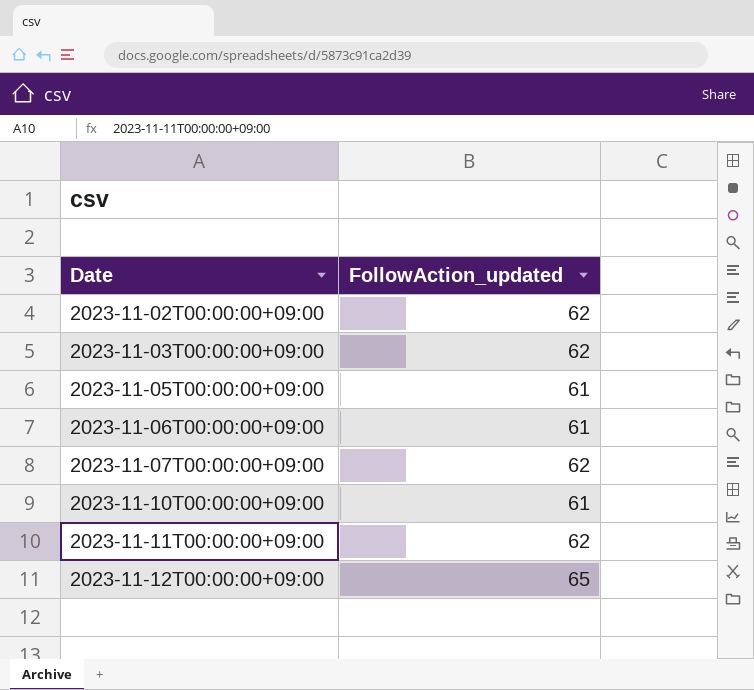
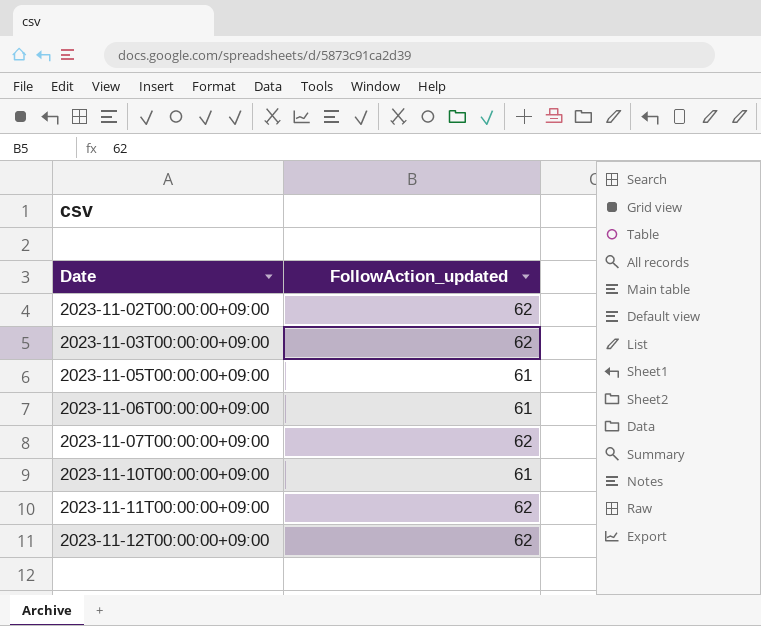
2023-11-12T00:00:00+09:00 | FollowAction_updated: 65 -> 62

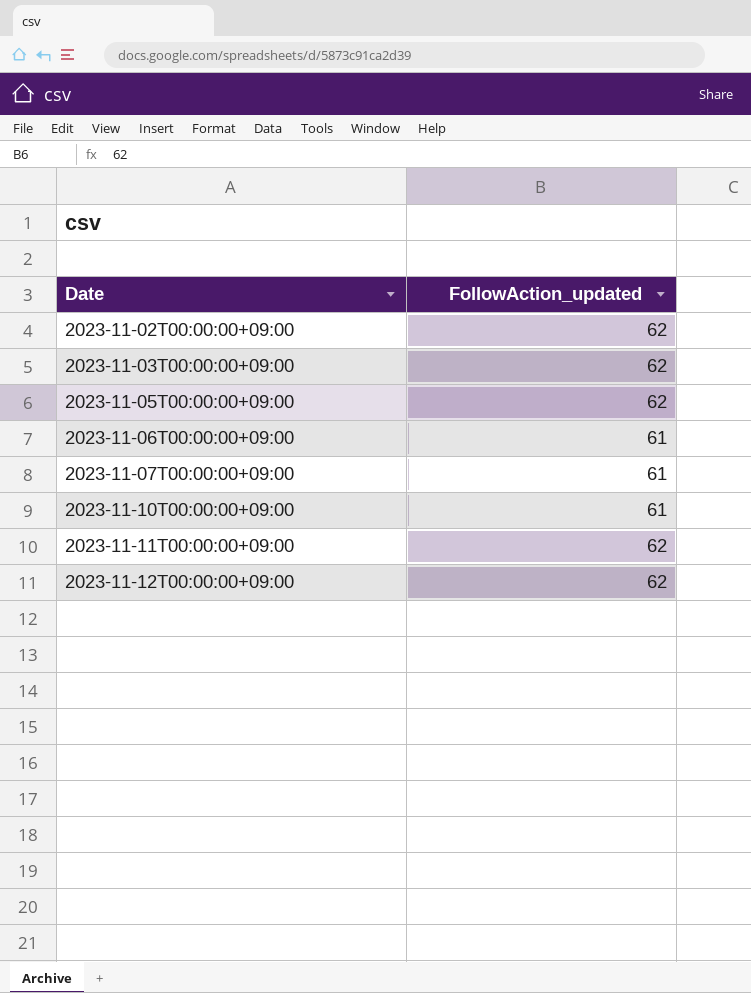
2023-11-05T00:00:00+09:00 | FollowAction_updated: 61 -> 62
2023-11-07T00:00:00+09:00 | FollowAction_updated: 62 -> 61

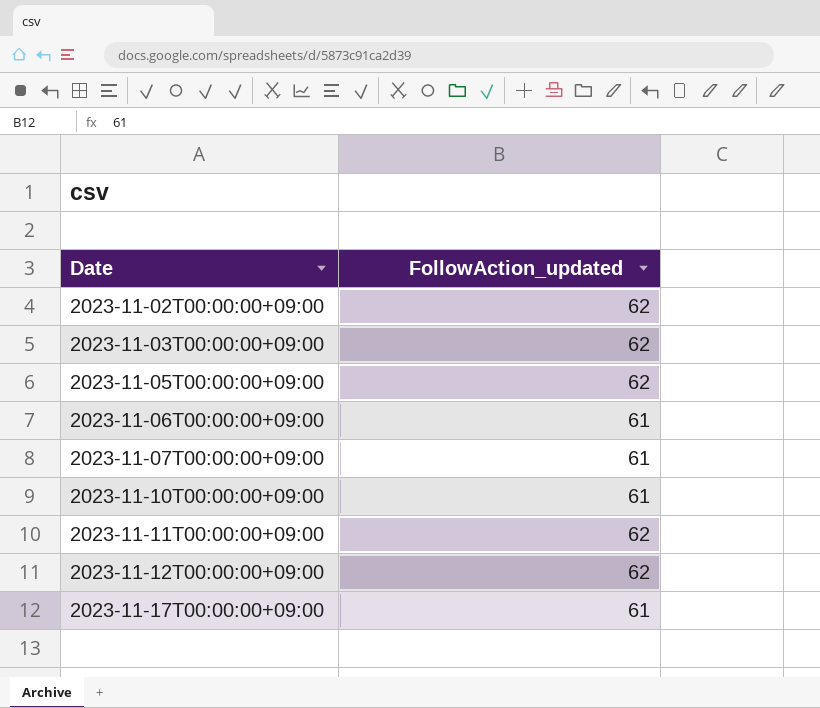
row 2023-11-17T00:00:00+09:00: none -> 61

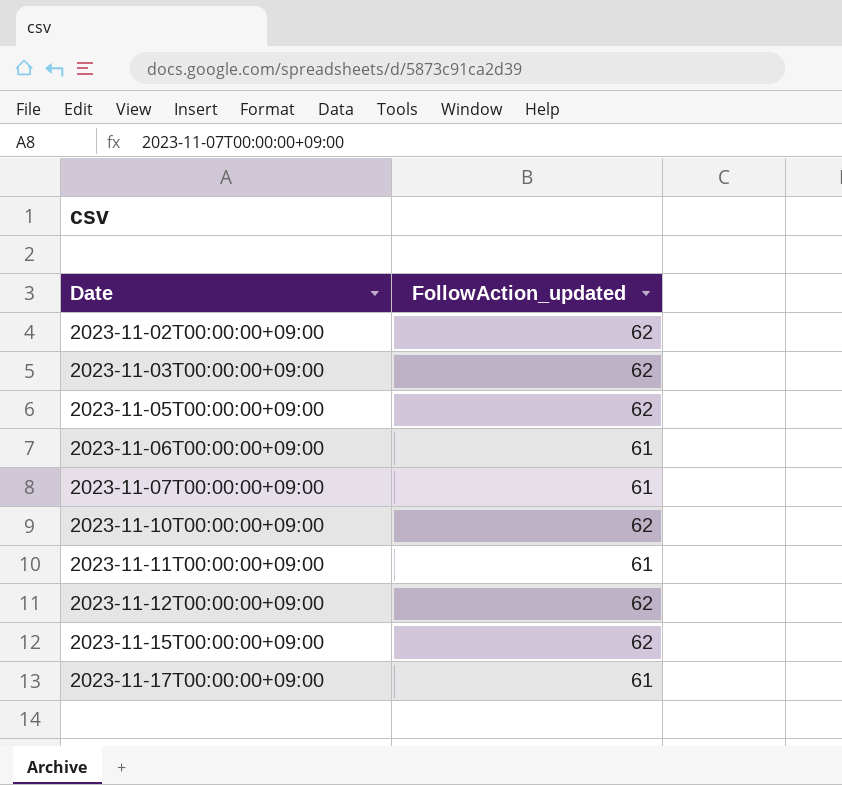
2023-11-10T00:00:00+09:00 | FollowAction_updated: 61 -> 62
2023-11-11T00:00:00+09:00 | FollowAction_updated: 62 -> 61
row 2023-11-15T00:00:00+09:00: none -> 62

